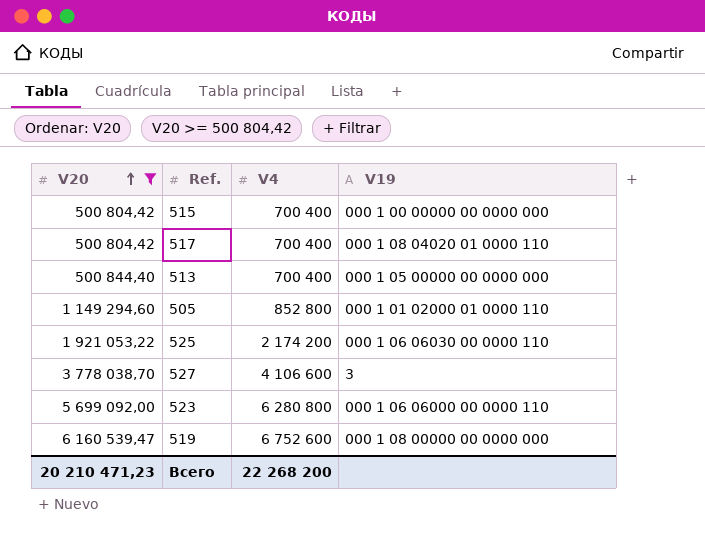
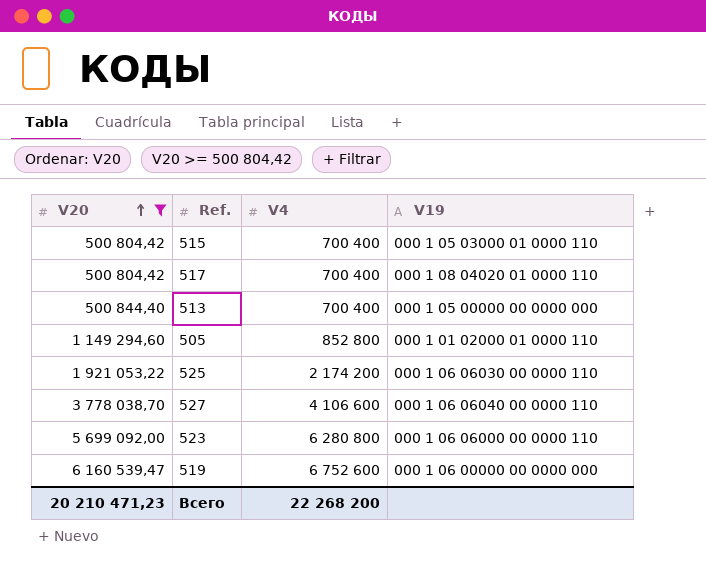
515 | V19: 000 1 00 00000 00 0000 000 -> 000 1 05 03000 01 0000 110
527 | V19: 3 -> 000 1 06 06040 00 0000 110
519 | V19: 000 1 08 00000 00 0000 000 -> 000 1 06 00000 00 0000 000

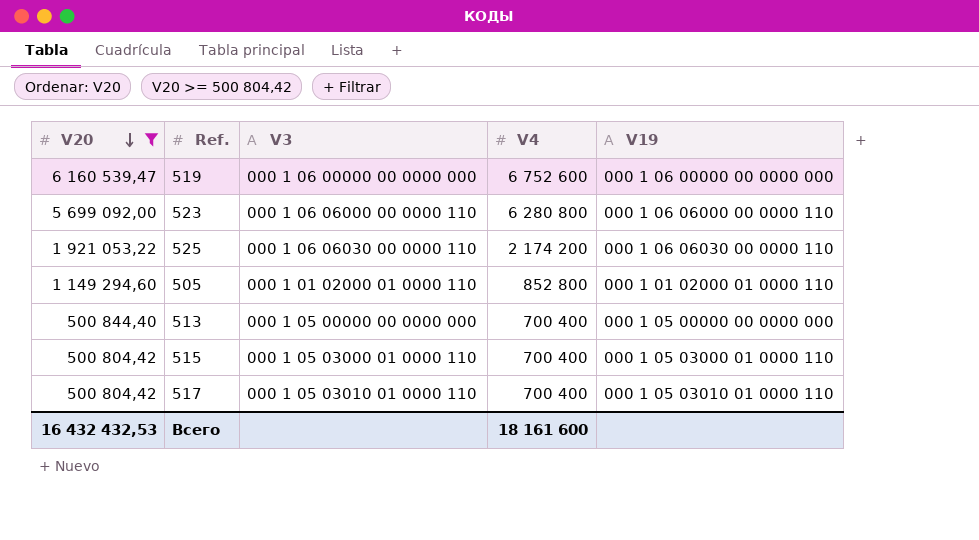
row order: V20 ascending -> V20 descending
column V3 | position: none -> 3
row 527: 3 778 038,70 | 4 106 600 | 000 1 06 06040 00 0000 110 -> none
517 | V19: 000 1 08 04020 01 0000 110 -> 000 1 05 03010 01 0000 110
Всего | V20: 20 210 471,23 -> 16 432 432,53
Всего | V4: 22 268 200 -> 18 161 600

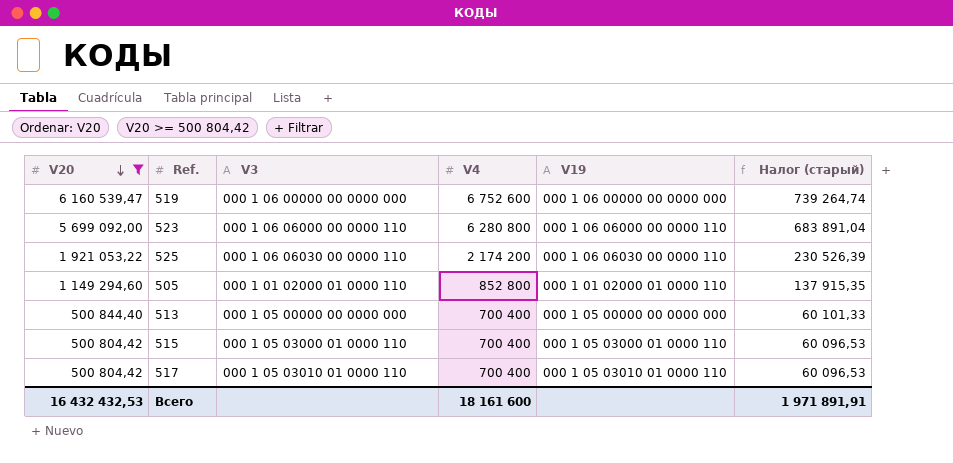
column Налог (старый) | formula: none -> [V20] * 0,12

